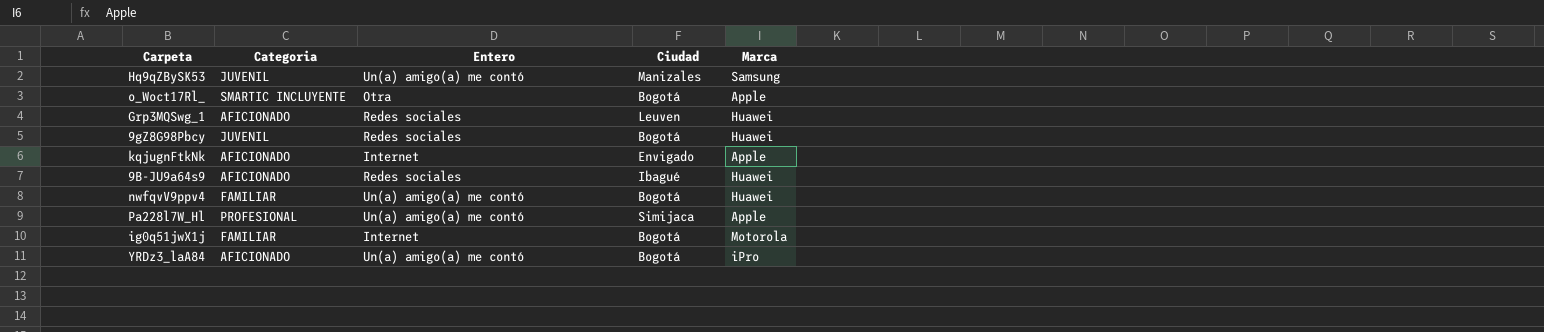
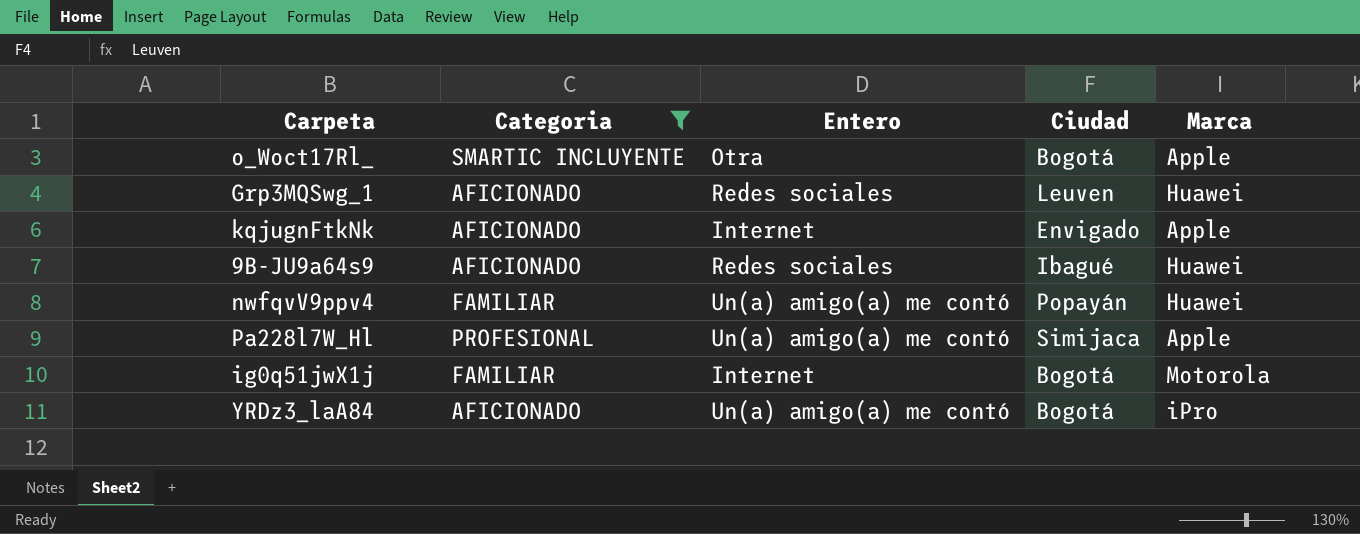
filter: none -> Categoria != JUVENIL
nwfqvV9ppv4 | Ciudad: Bogotá -> Popayán

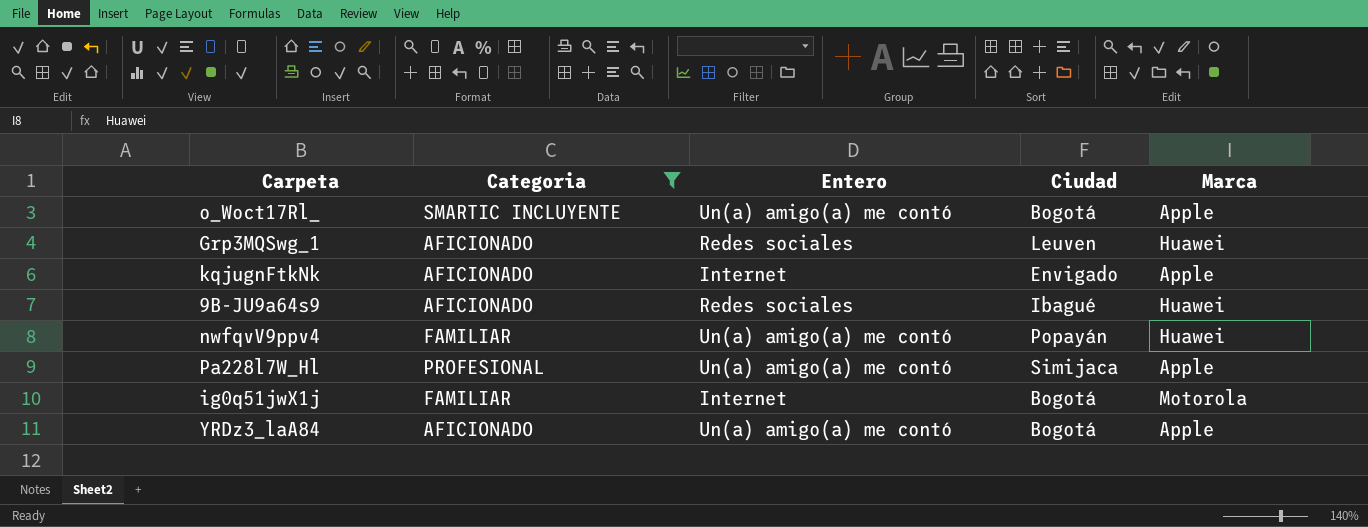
o_Woct17Rl_ | Entero: Otra -> Un(a) amigo(a) me contó
YRDz3_laA84 | Marca: iPro -> Apple

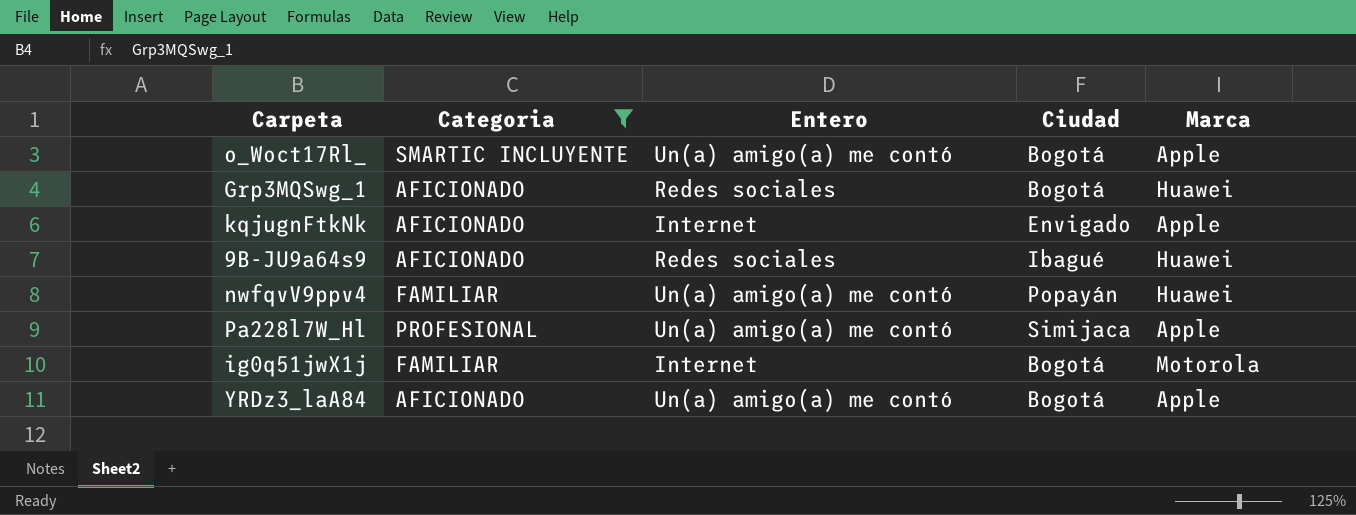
Grp3MQSwg_1 | Ciudad: Leuven -> Bogotá

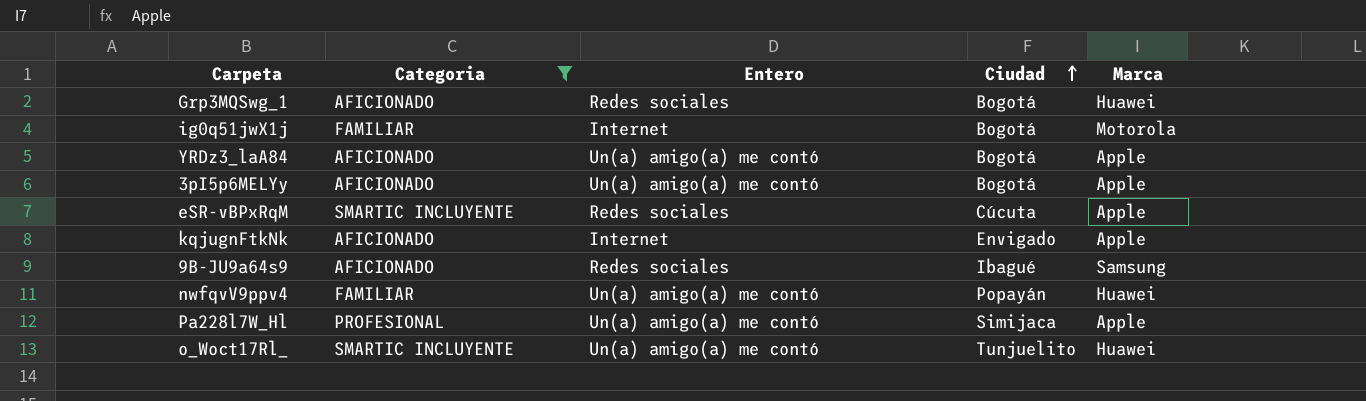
row order: none -> Ciudad ascending
row 3pI5p6MELYy: none -> AFICIONADO | Un(a) amigo(a) me contó | Bogotá | Apple
row eSR-vBPxRqM: none -> SMARTIC INCLUYENTE | Redes sociales | Cúcuta | Apple
9B-JU9a64s9 | Marca: Huawei -> Samsung
o_Woct17Rl_ | Ciudad: Bogotá -> Tunjuelito
o_Woct17Rl_ | Marca: Apple -> Huawei

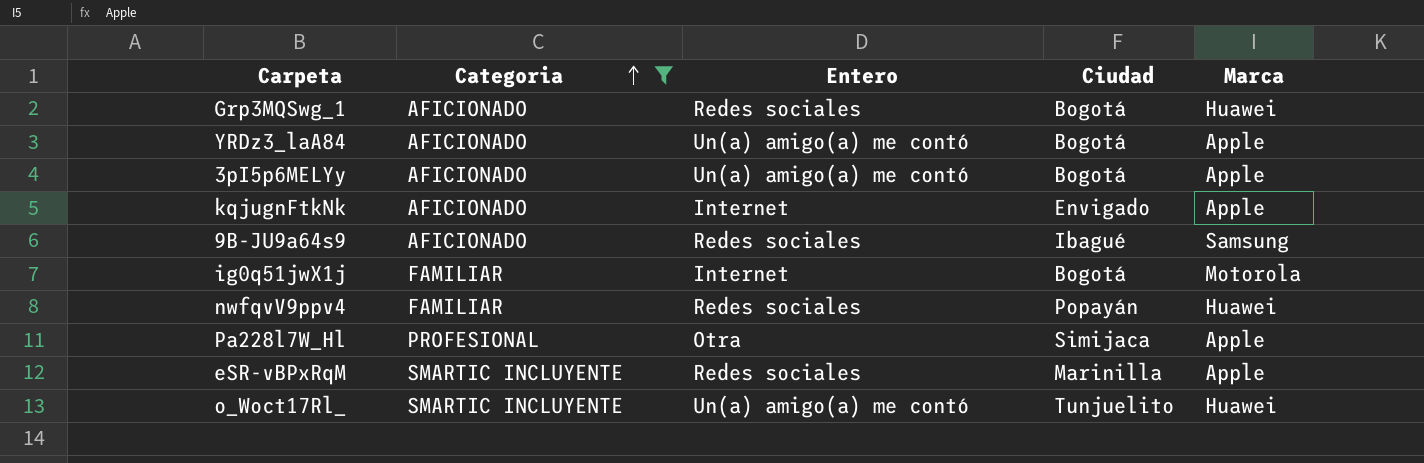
row order: Ciudad ascending -> Categoria ascending
nwfqvV9ppv4 | Entero: Un(a) amigo(a) me contó -> Redes sociales
Pa228l7W_Hl | Entero: Un(a) amigo(a) me contó -> Otra
eSR-vBPxRqM | Ciudad: Cúcuta -> Marinilla

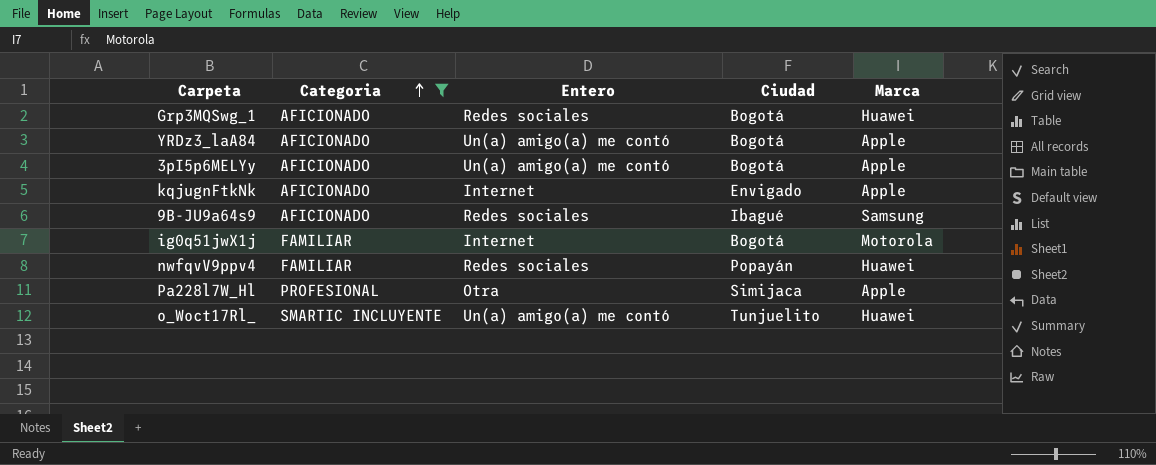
row eSR-vBPxRqM: SMARTIC INCLUYENTE | Redes sociales | Marinilla | Apple -> none

